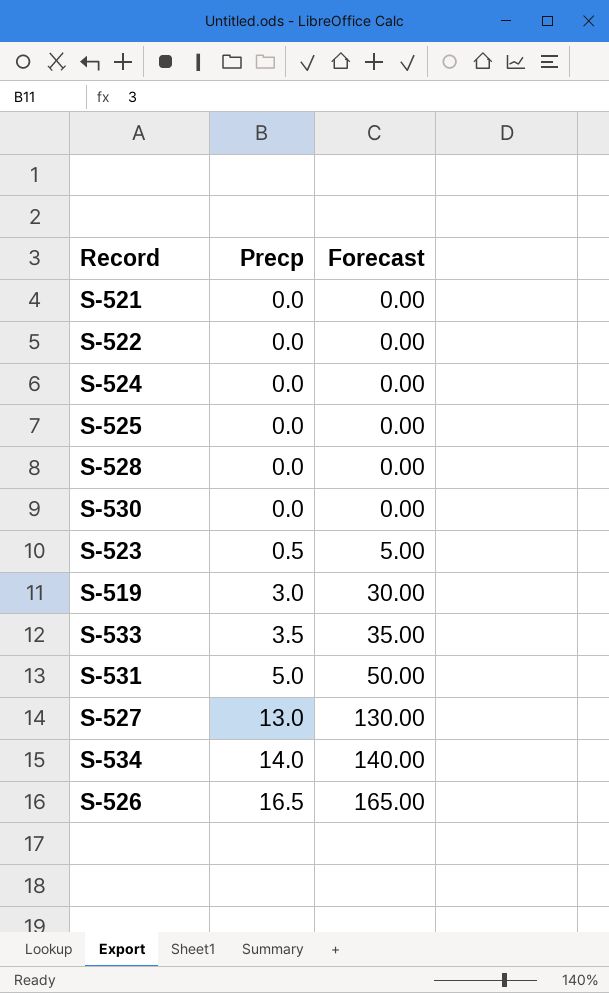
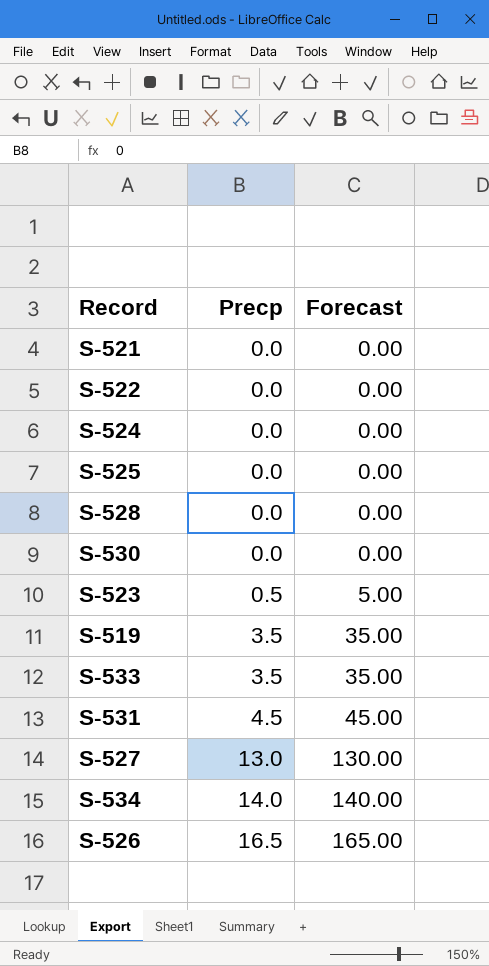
S-519 | Precp: 3.0 -> 3.5
S-519 | Forecast: 30.00 -> 35.00
S-531 | Precp: 5.0 -> 4.5
S-531 | Forecast: 50.00 -> 45.00

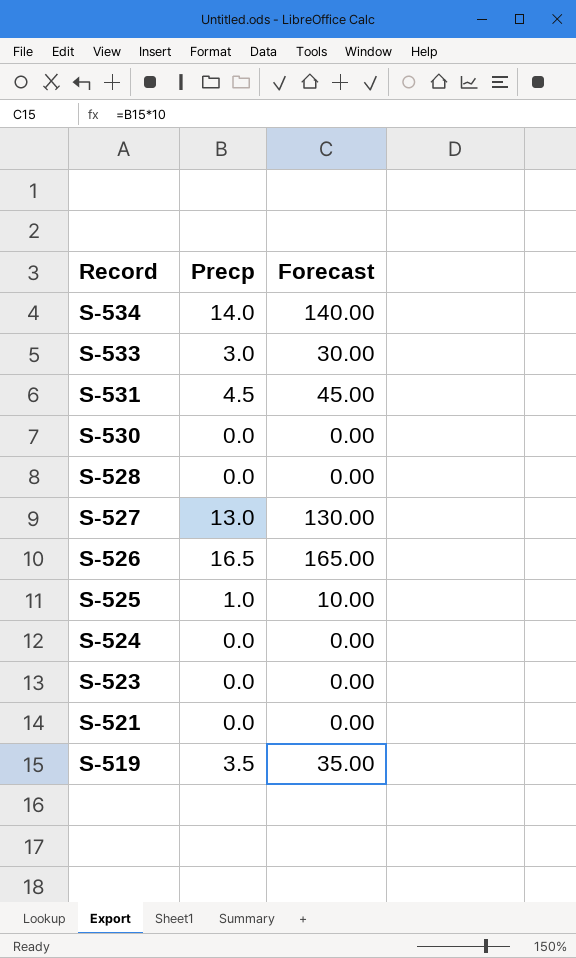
row order: Precp ascending -> Record descending
row S-522: 0.0 | 0.00 -> none
S-533 | Precp: 3.5 -> 3.0
S-533 | Forecast: 35.00 -> 30.00
S-525 | Precp: 0.0 -> 1.0
S-525 | Forecast: 0.00 -> 10.00
S-523 | Precp: 0.5 -> 0.0
S-523 | Forecast: 5.00 -> 0.00

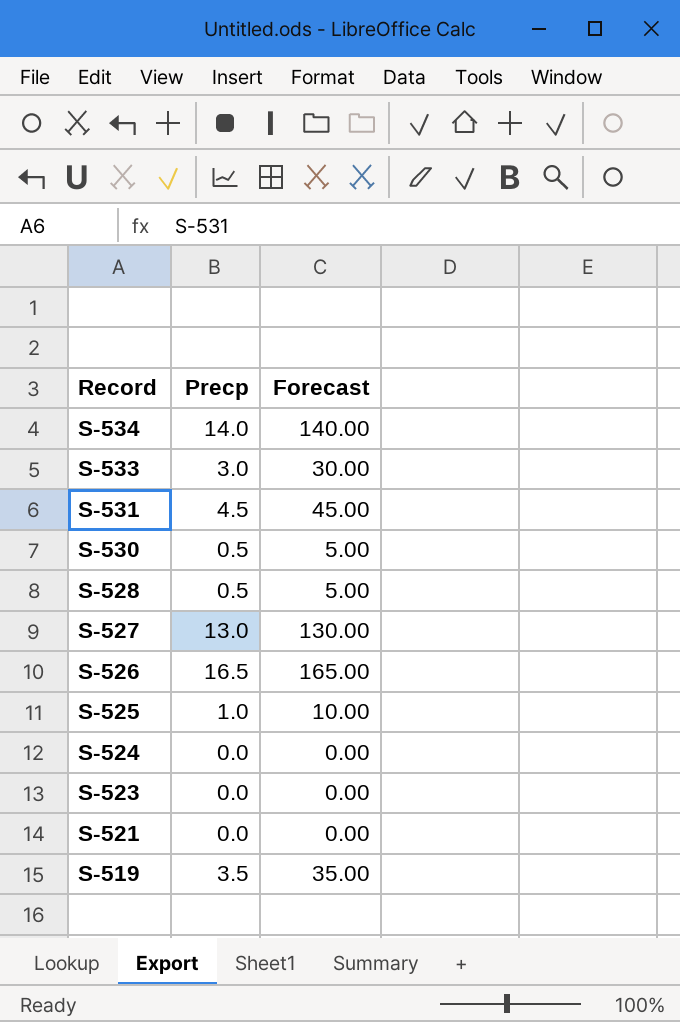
S-530 | Precp: 0.0 -> 0.5
S-530 | Forecast: 0.00 -> 5.00
S-528 | Precp: 0.0 -> 0.5
S-528 | Forecast: 0.00 -> 5.00

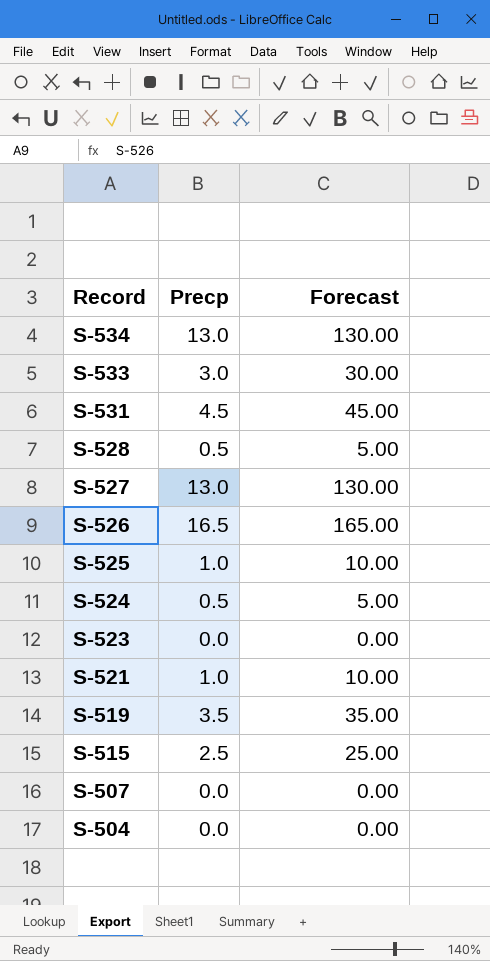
row S-530: 0.5 | 5.00 -> none
S-534 | Precp: 14.0 -> 13.0
S-534 | Forecast: 140.00 -> 130.00
S-524 | Precp: 0.0 -> 0.5
S-524 | Forecast: 0.00 -> 5.00
S-521 | Precp: 0.0 -> 1.0
S-521 | Forecast: 0.00 -> 10.00
row S-515: none -> 2.5 | 25.00
row S-507: none -> 0.0 | 0.00
row S-504: none -> 0.0 | 0.00

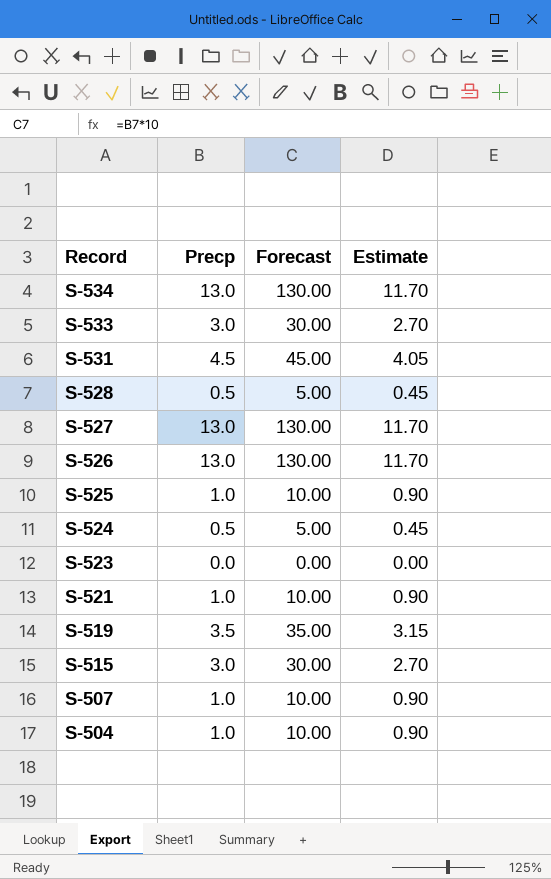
column Estimate | formula: none -> [Precp] * 0.9
S-526 | Precp: 16.5 -> 13.0
S-526 | Forecast: 165.00 -> 130.00
S-515 | Precp: 2.5 -> 3.0
S-515 | Forecast: 25.00 -> 30.00
S-507 | Precp: 0.0 -> 1.0
S-507 | Forecast: 0.00 -> 10.00
S-504 | Precp: 0.0 -> 1.0
S-504 | Forecast: 0.00 -> 10.00

